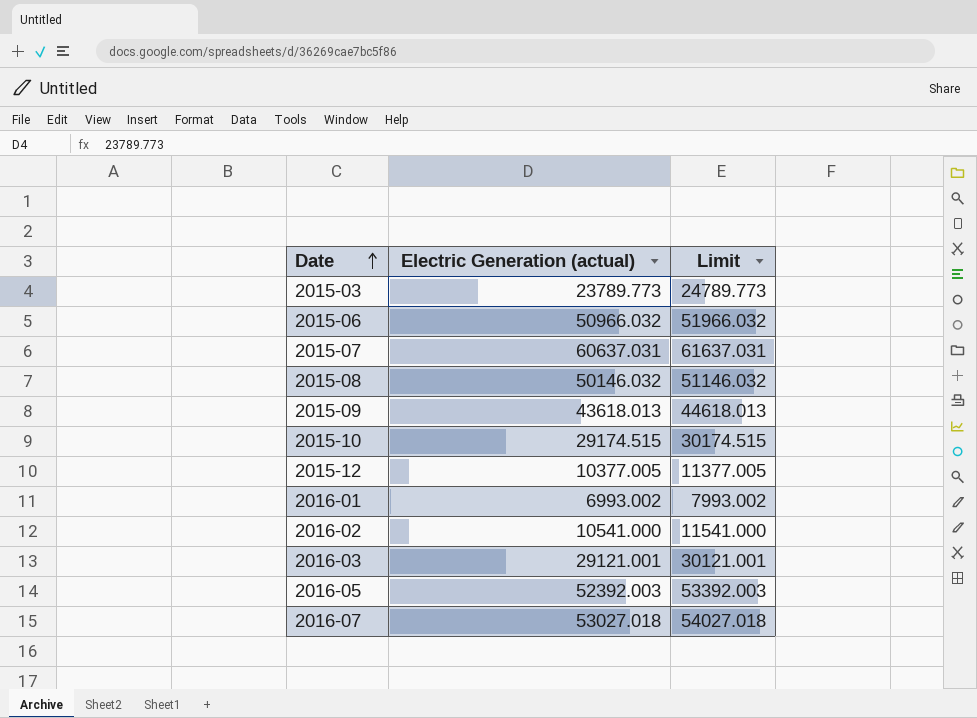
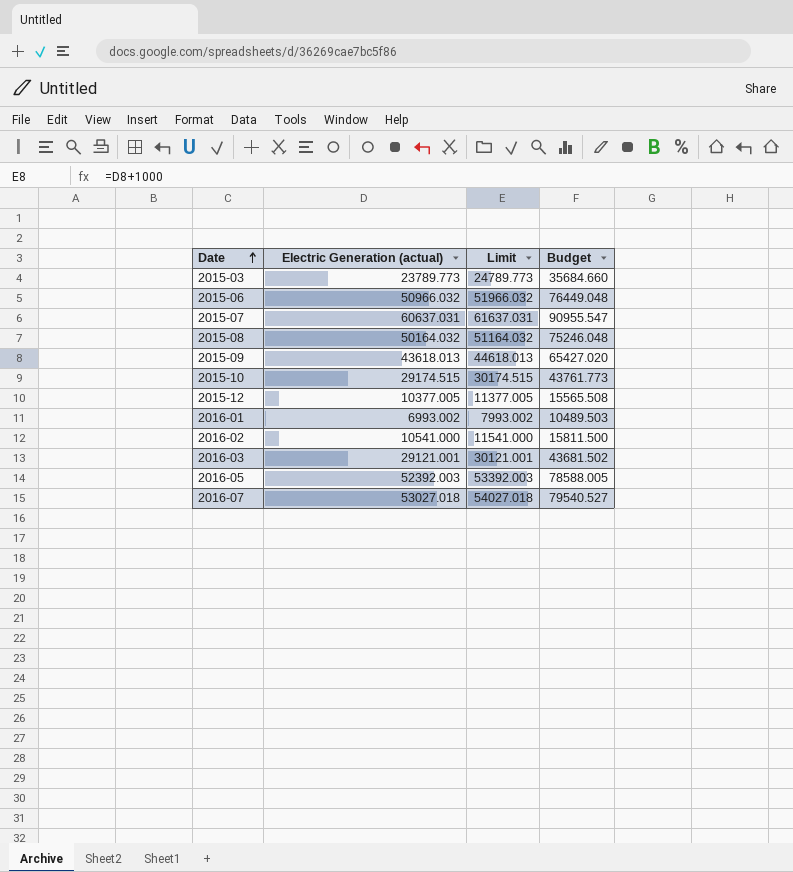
column Budget | formula: none -> [Electric Generation (actual)] * 1.5
2015-08 | Electric Generation (actual): 50146.032 -> 50164.032
2015-08 | Limit: 51146.032 -> 51164.032

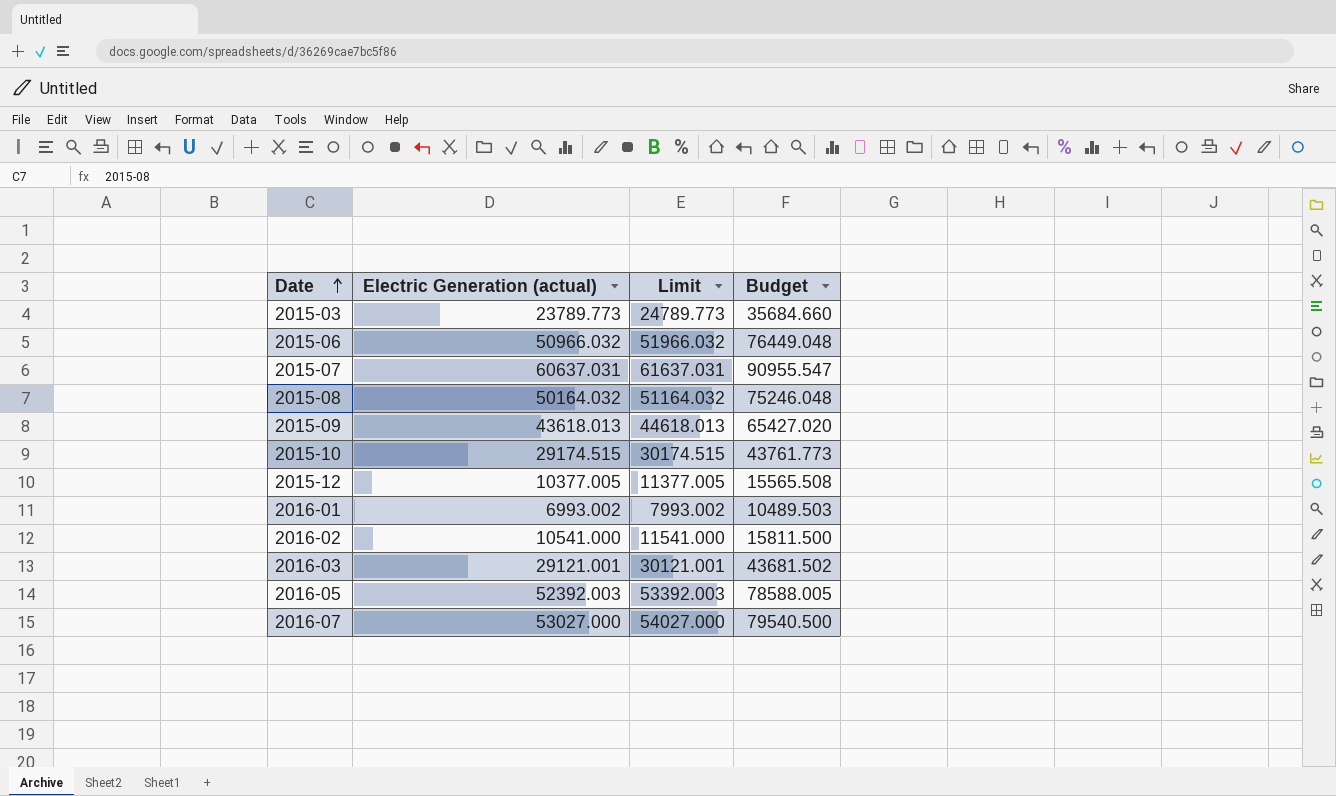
2016-07 | Electric Generation (actual): 53027.018 -> 53027.000
2016-07 | Limit: 54027.018 -> 54027.000
2016-07 | Budget: 79540.527 -> 79540.500

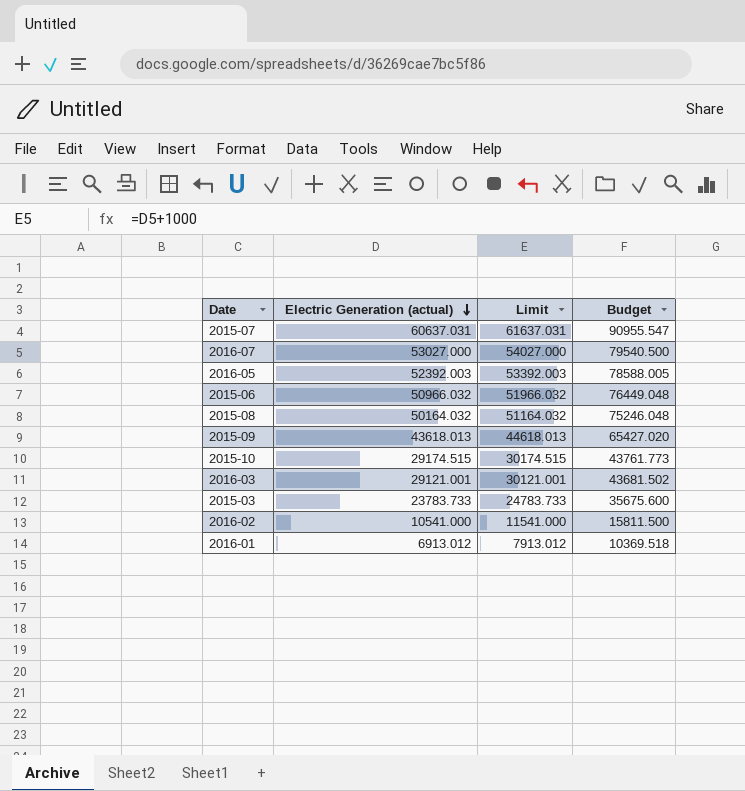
row order: Date ascending -> Electric Generation (actual) descending
row 2015-12: 10377.005 | 11377.005 | 15565.508 -> none
2015-03 | Electric Generation (actual): 23789.773 -> 23783.733
2015-03 | Limit: 24789.773 -> 24783.733
2015-03 | Budget: 35684.660 -> 35675.600
2016-01 | Electric Generation (actual): 6993.002 -> 6913.012
2016-01 | Limit: 7993.002 -> 7913.012
2016-01 | Budget: 10489.503 -> 10369.518

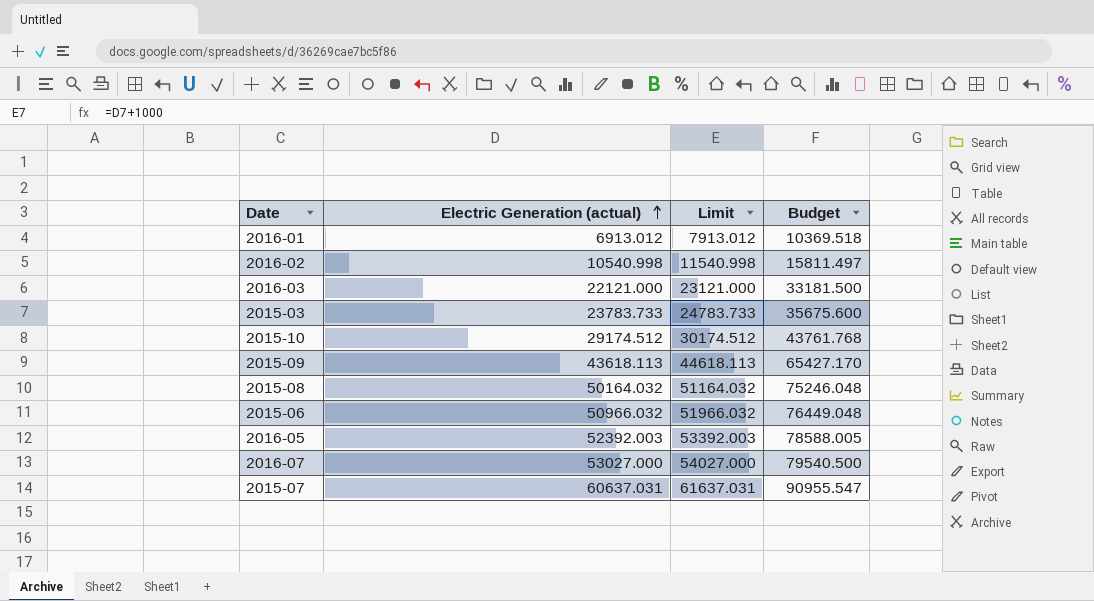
row order: Electric Generation (actual) descending -> Electric Generation (actual) ascending
2016-02 | Electric Generation (actual): 10541.000 -> 10540.998
2016-02 | Limit: 11541.000 -> 11540.998
2016-02 | Budget: 15811.500 -> 15811.497
2016-03 | Electric Generation (actual): 29121.001 -> 22121.000
2016-03 | Limit: 30121.001 -> 23121.000
2016-03 | Budget: 43681.502 -> 33181.500
2015-10 | Electric Generation (actual): 29174.515 -> 29174.512
2015-10 | Limit: 30174.515 -> 30174.512
2015-10 | Budget: 43761.773 -> 43761.768
2015-09 | Electric Generation (actual): 43618.013 -> 43618.113
2015-09 | Limit: 44618.013 -> 44618.113
2015-09 | Budget: 65427.020 -> 65427.170

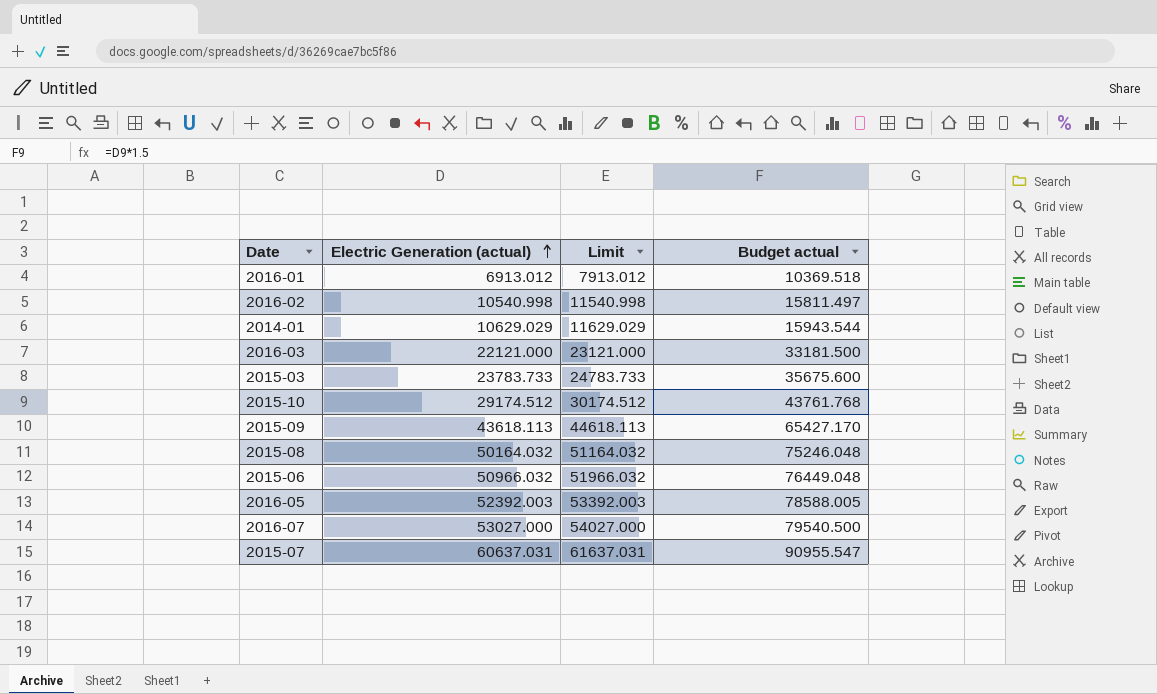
column name: Budget -> Budget actual
row 2014-01: none -> 10629.029 | 11629.029 | 15943.544

